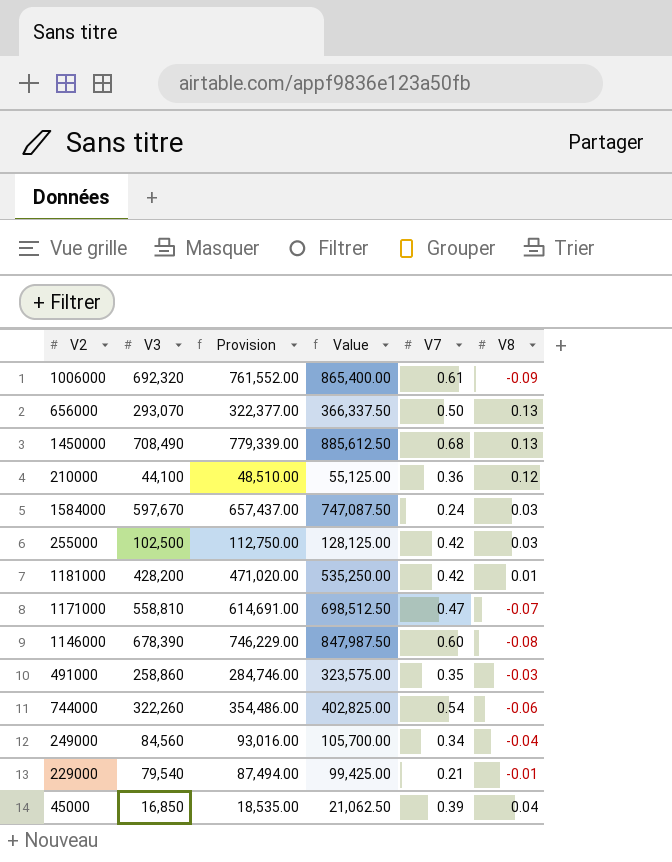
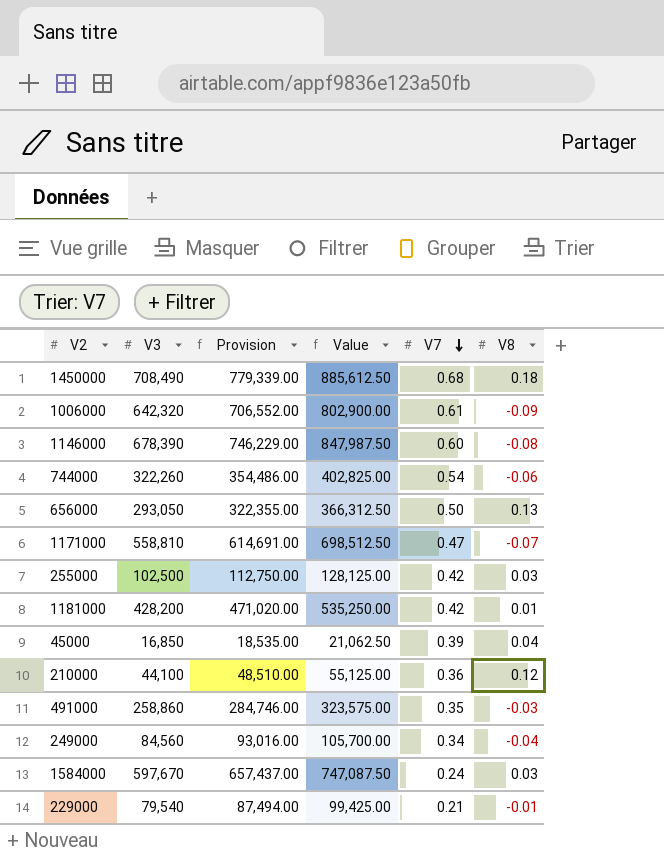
row order: none -> V7 descending
1450000 | V8: 0.13 -> 0.18
1006000 | V3: 692,320 -> 642,320
1006000 | Provision: 761,552.00 -> 706,552.00
1006000 | Value: 865,400.00 -> 802,900.00
656000 | V3: 293,070 -> 293,050
656000 | Provision: 322,377.00 -> 322,355.00
656000 | Value: 366,337.50 -> 366,312.50

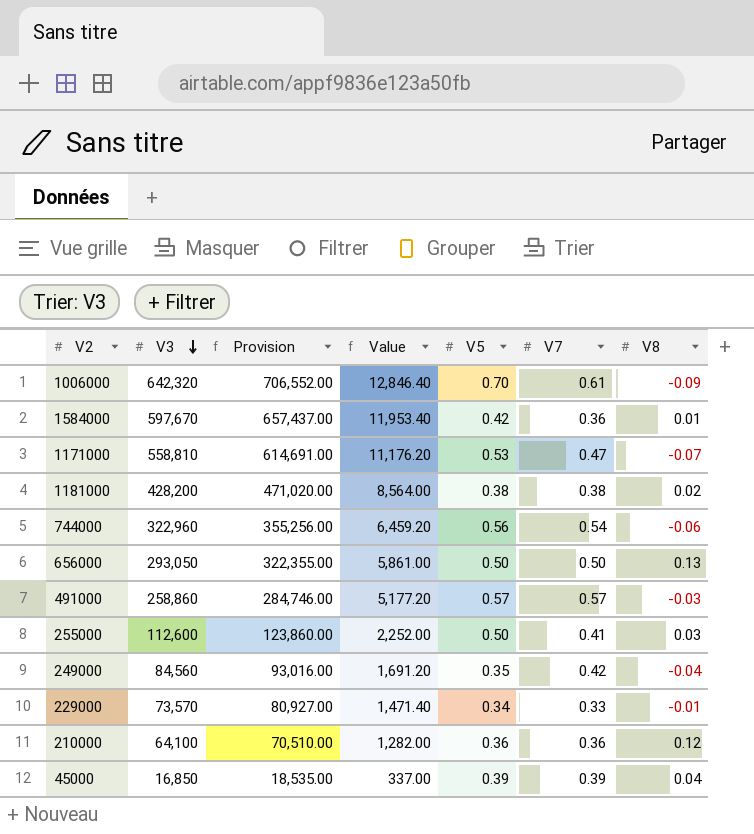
row order: V7 descending -> V3 descending
column Value | formula: [V3] * 1.25 -> [V3] * 0.02
column V5 | position: none -> 5
row 1450000: 708,490 | 779,339.00 | 885,612.50 | 0.68 | 0.18 -> none
row 1146000: 678,390 | 746,229.00 | 847,987.50 | 0.60 | -0.08 -> none
1584000 | V7: 0.24 -> 0.36
1584000 | V8: 0.03 -> 0.01
1181000 | V7: 0.42 -> 0.38
1181000 | V8: 0.01 -> 0.02
744000 | V3: 322,260 -> 322,960
744000 | Provision: 354,486.00 -> 355,256.00
491000 | V7: 0.35 -> 0.57
255000 | V3: 102,500 -> 112,600
255000 | Provision: 112,750.00 -> 123,860.00
255000 | V7: 0.42 -> 0.41
249000 | V7: 0.34 -> 0.42
229000 | V3: 79,540 -> 73,570
229000 | Provision: 87,494.00 -> 80,927.00
229000 | V7: 0.21 -> 0.33
210000 | V3: 44,100 -> 64,100
210000 | Provision: 48,510.00 -> 70,510.00

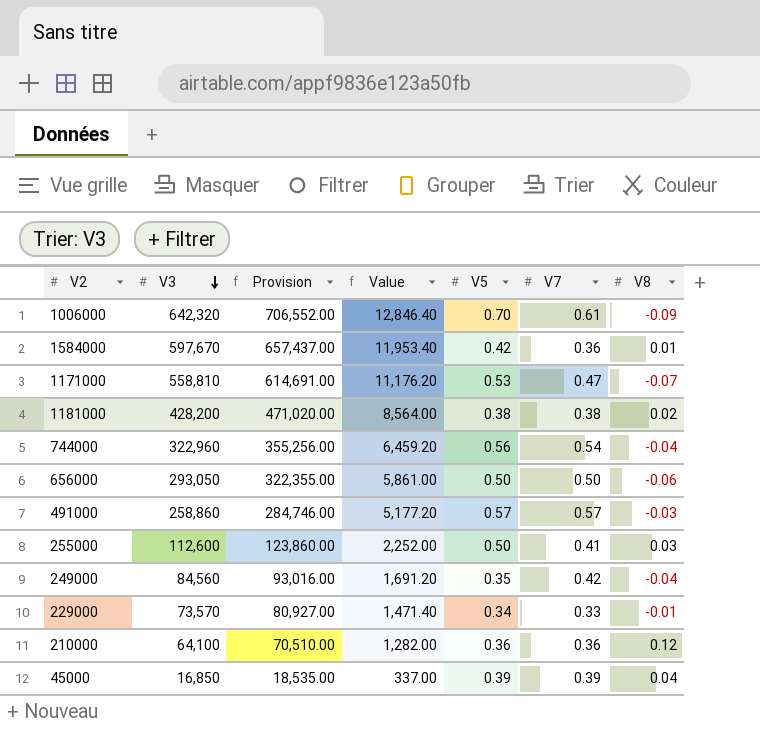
744000 | V8: -0.06 -> -0.04
656000 | V8: 0.13 -> -0.06

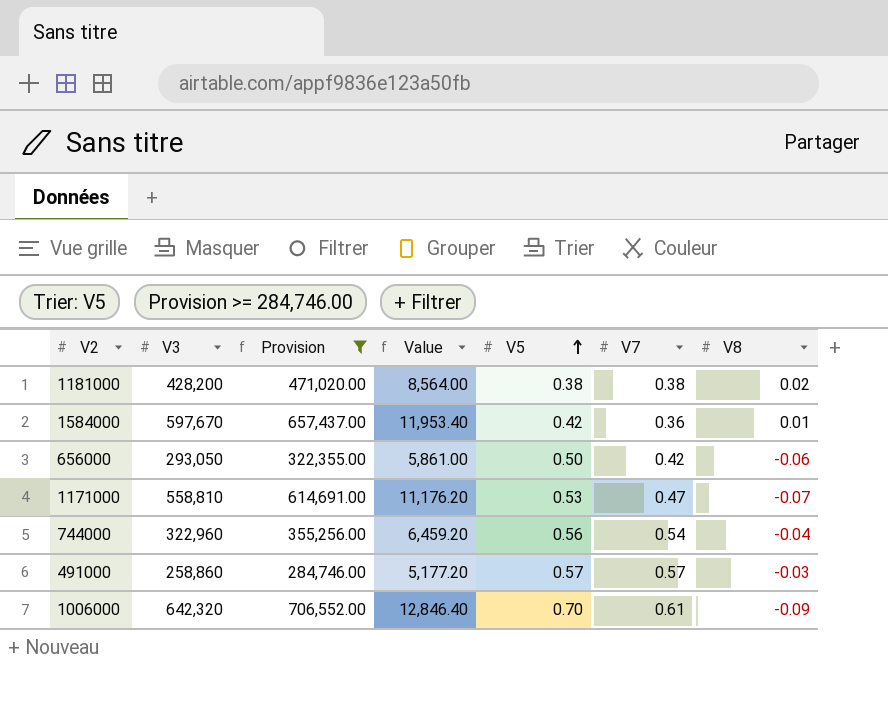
filter: none -> Provision >= 284,746.00
row order: V3 descending -> V5 ascending
656000 | V7: 0.50 -> 0.42

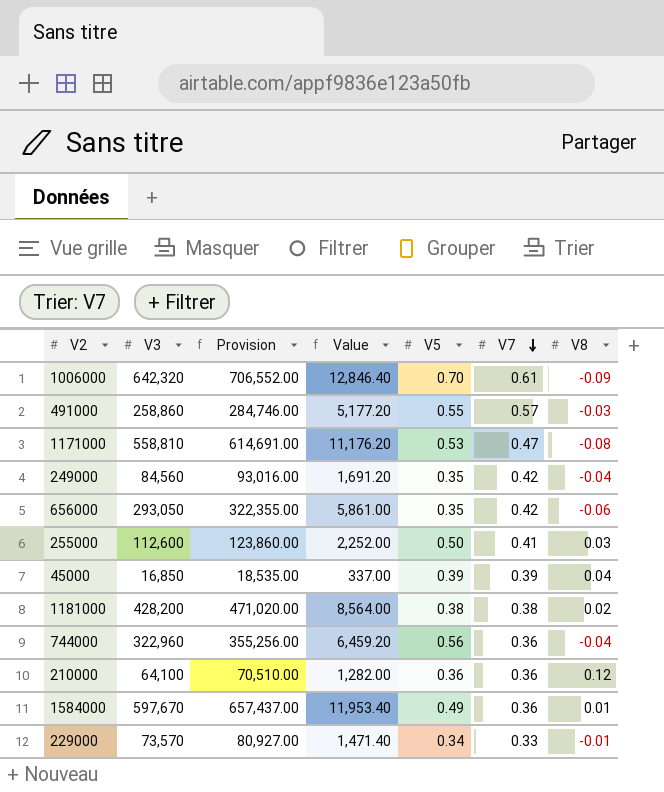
filter: Provision >= 284,746.00 -> none
row order: V5 ascending -> V7 descending
491000 | V5: 0.57 -> 0.55
1171000 | V8: -0.07 -> -0.08
656000 | V5: 0.50 -> 0.35
744000 | V7: 0.54 -> 0.36
1584000 | V5: 0.42 -> 0.49

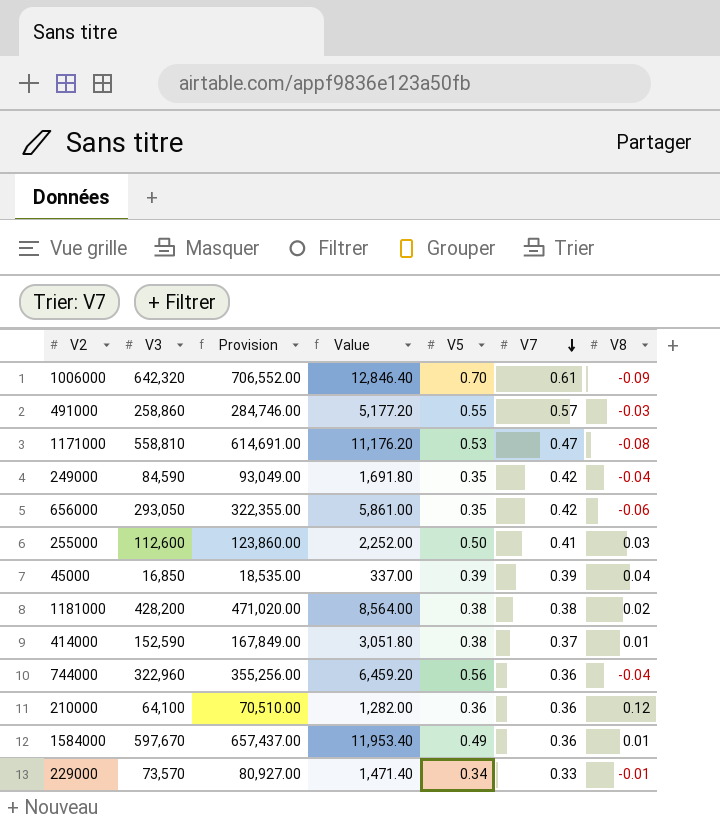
249000 | V3: 84,560 -> 84,590
249000 | Provision: 93,016.00 -> 93,049.00
249000 | Value: 1,691.20 -> 1,691.80
row 414000: none -> 152,590 | 167,849.00 | 3,051.80 | 0.38 | 0.37 | 0.01

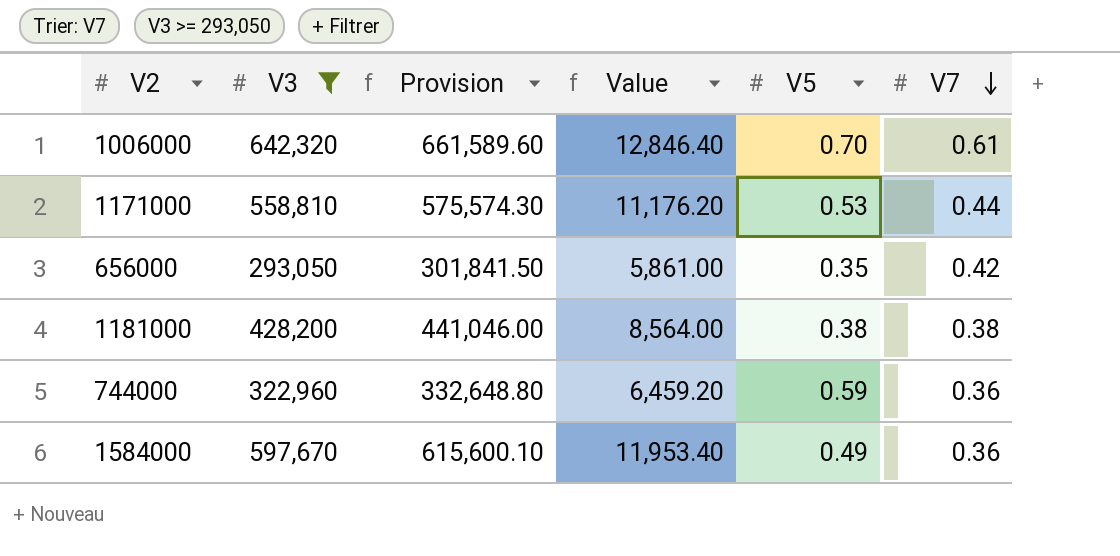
filter: none -> V3 >= 293,050
column V8 | position: 7 -> none
column Provision | formula: [V3] * 1.1 -> [V3] * 1.03
1171000 | V7: 0.47 -> 0.44
744000 | V5: 0.56 -> 0.59

